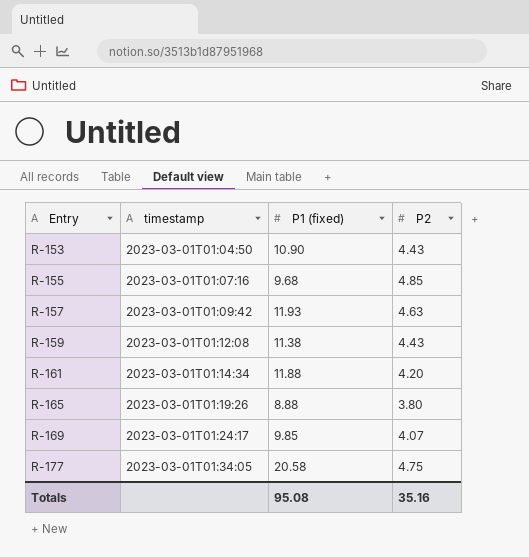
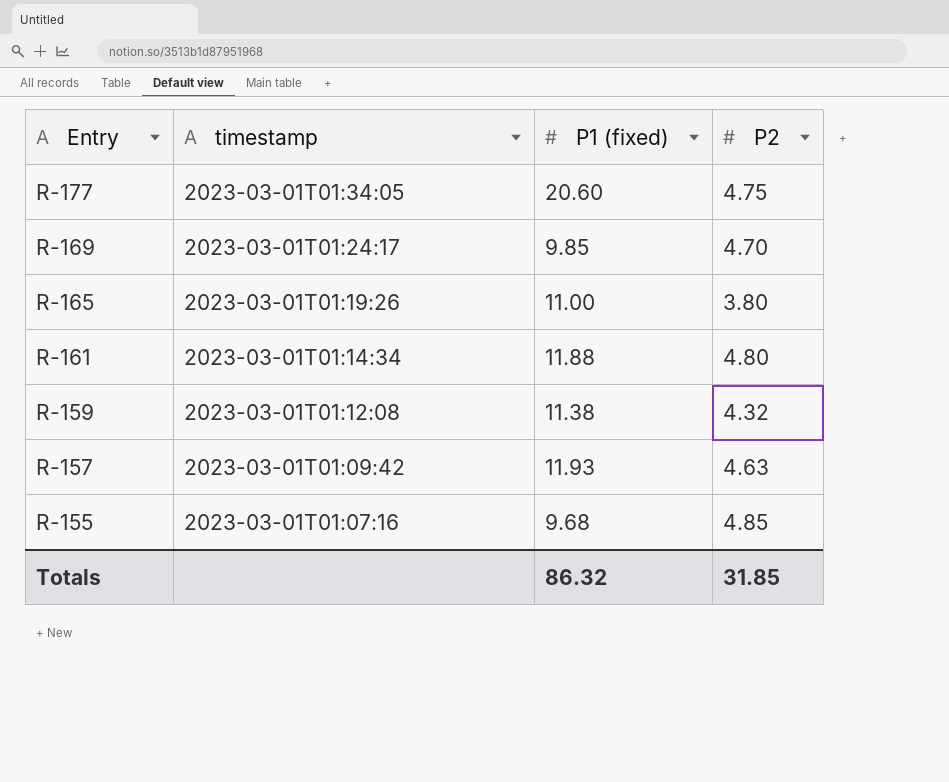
row order: Entry ascending -> Entry descending
row R-153: 2023-03-01T01:04:50 | 10.90 | 4.43 -> none
R-177 | P1 (fixed): 20.58 -> 20.60
R-169 | P2: 4.07 -> 4.70
R-165 | P1 (fixed): 8.88 -> 11.00
R-161 | P2: 4.20 -> 4.80
R-159 | P2: 4.43 -> 4.32
Totals | P1 (fixed): 95.08 -> 86.32
Totals | P2: 35.16 -> 31.85

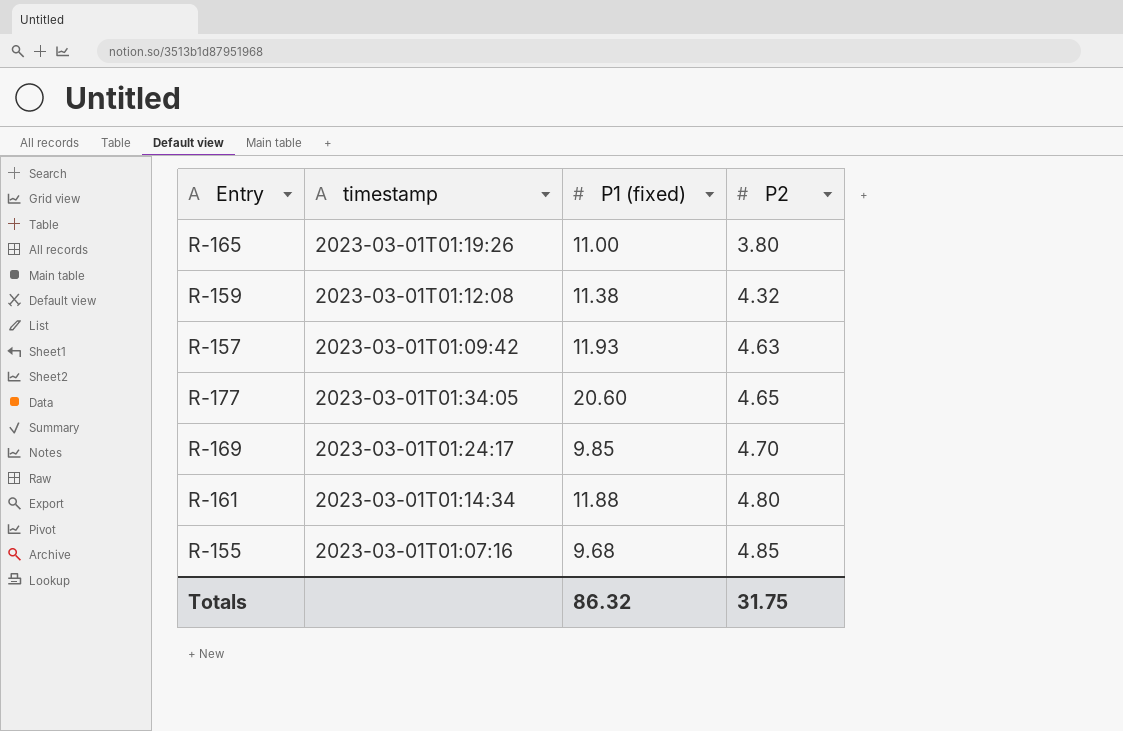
row order: Entry descending -> P2 ascending
R-177 | P2: 4.75 -> 4.65
Totals | P2: 31.85 -> 31.75

